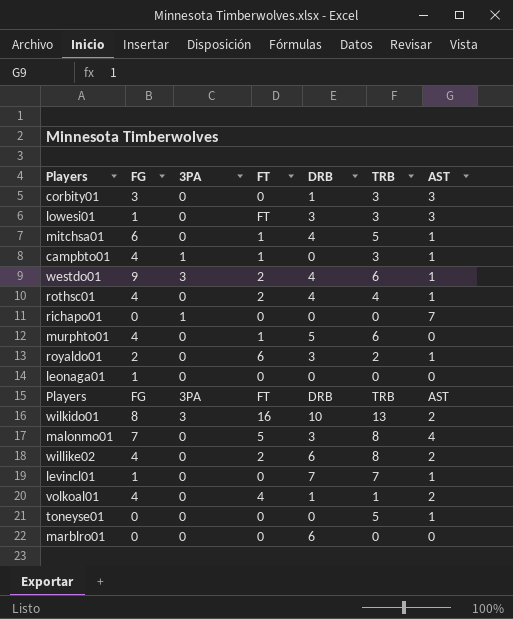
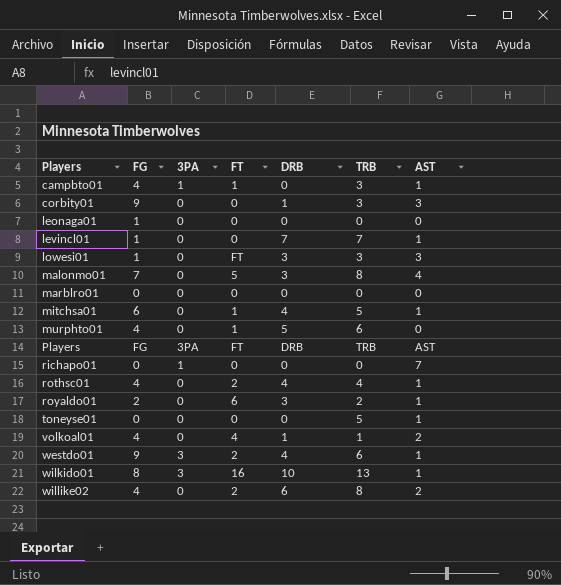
row order: none -> Players ascending
corbity01 | FG: 3 -> 9
marblro01 | DRB: 6 -> 0
wilkido01 | AST: 2 -> 1

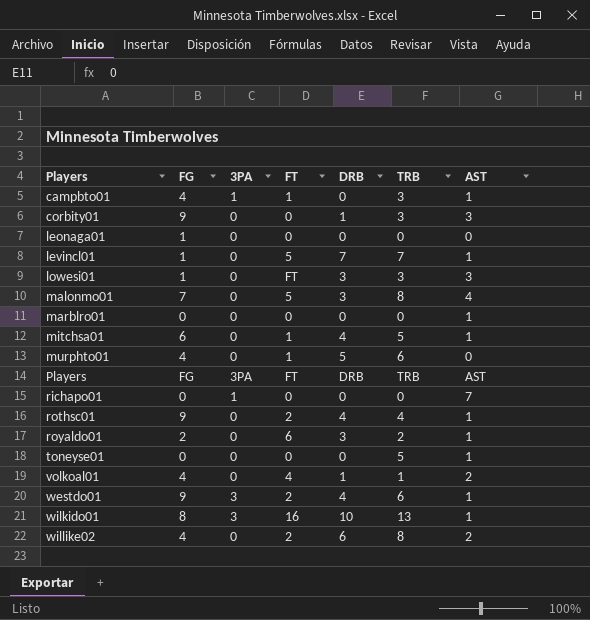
levincl01 | FT: 0 -> 5
marblro01 | AST: 0 -> 1
rothsc01 | FG: 4 -> 9

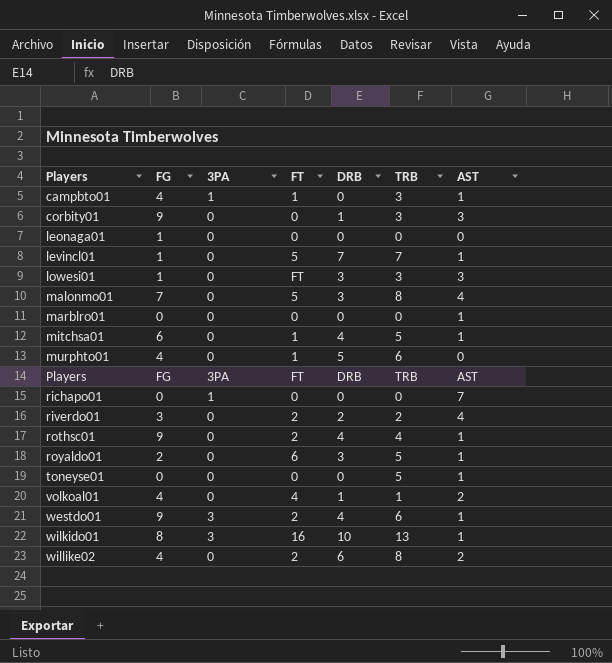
row riverdo01: none -> 3 | 0 | 2 | 2 | 2 | 4
royaldo01 | TRB: 2 -> 5

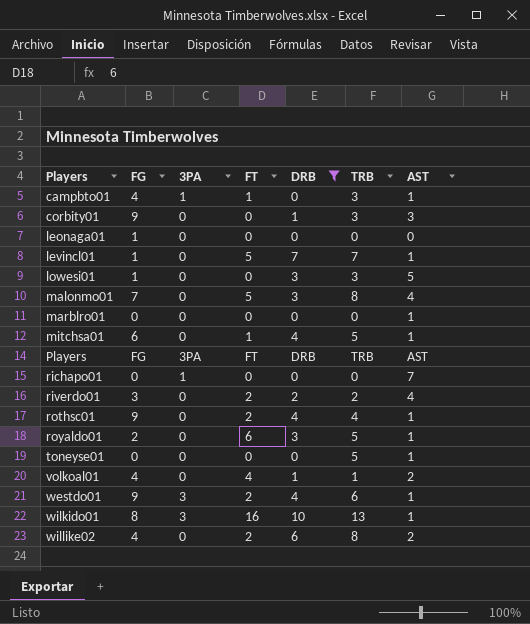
filter: none -> DRB != 5
lowesi01 | FT: FT -> 0
lowesi01 | AST: 3 -> 5

